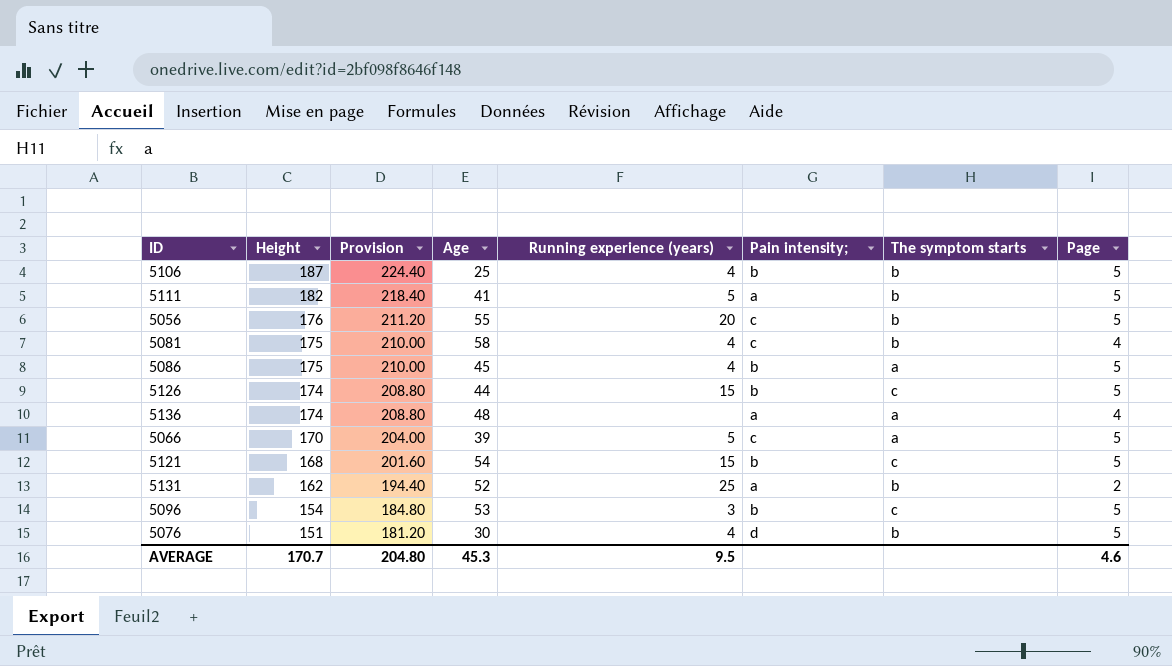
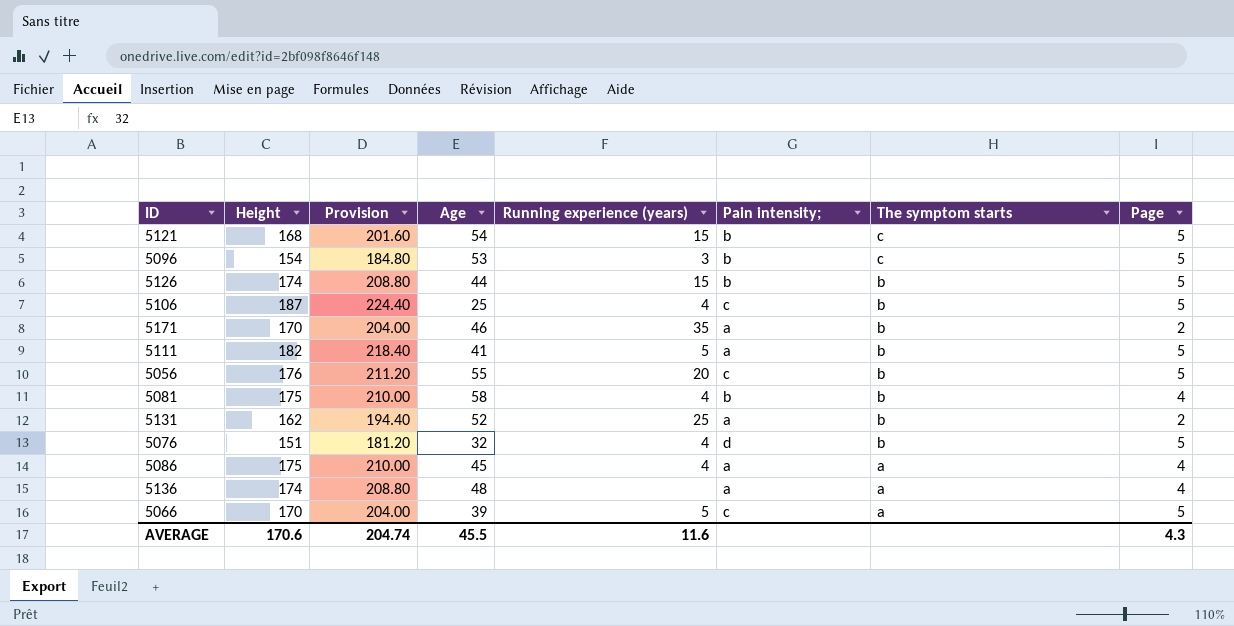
row order: Height descending -> The symptom starts descending
5126 | The symptom starts: c -> b
5106 | Pain intensity;: b -> c
row 5171: none -> 170 | 204.00 | 46 | 35 | a | b | 2
5081 | Pain intensity;: c -> b
5076 | Age: 30 -> 32
5086 | Pain intensity;: b -> a
5086 | Page: 5 -> 4
AVERAGE | Height: 170.7 -> 170.6
AVERAGE | Provision: 204.80 -> 204.74
AVERAGE | Age: 45.3 -> 45.5
AVERAGE | Running experience (years): 9.5 -> 11.6
AVERAGE | Page: 4.6 -> 4.3

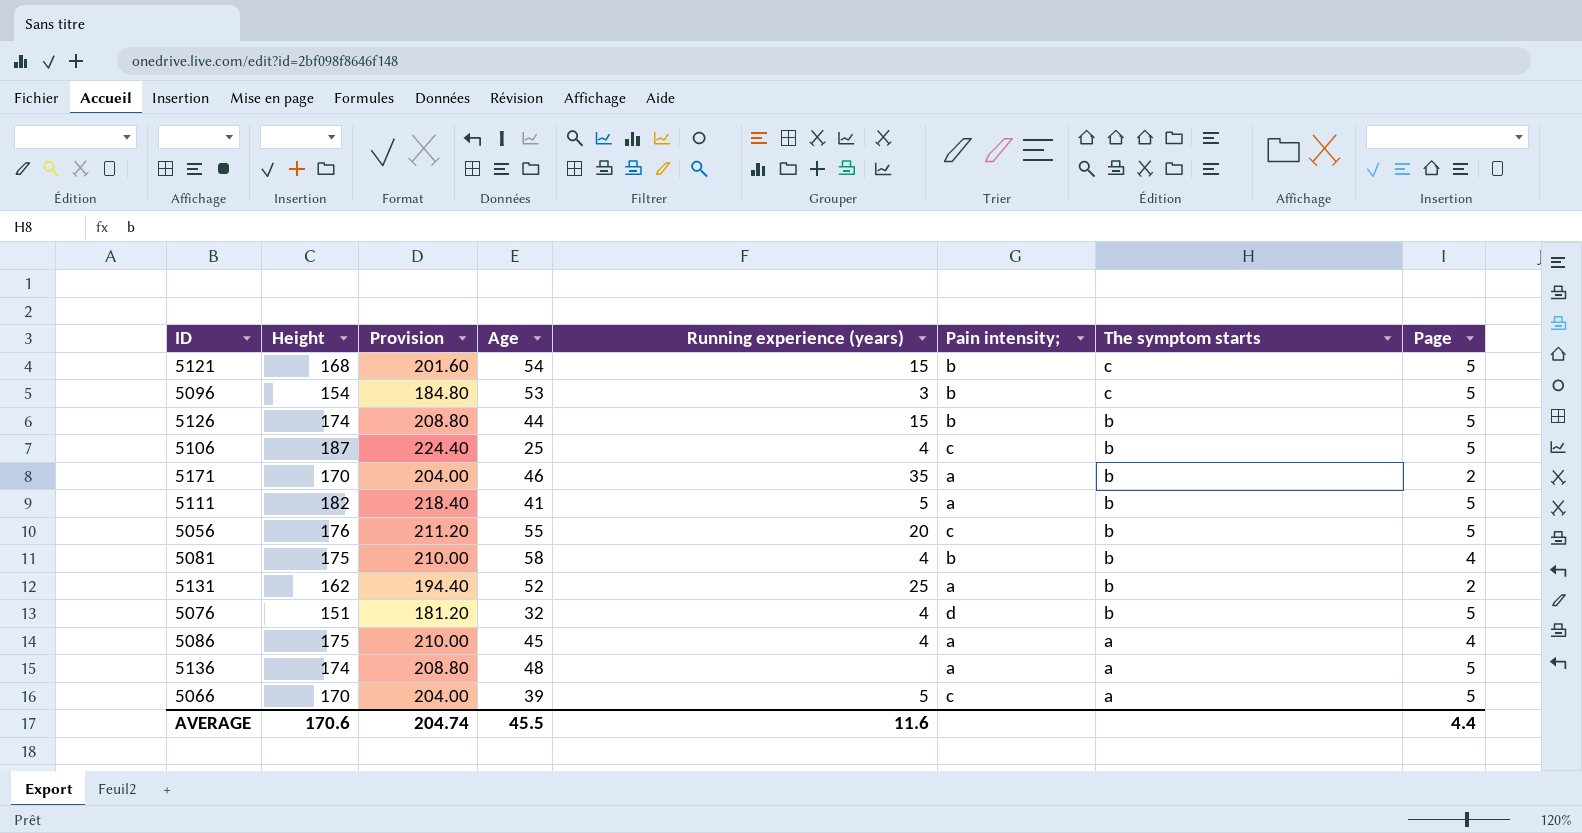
5136 | Page: 4 -> 5
AVERAGE | Page: 4.3 -> 4.4

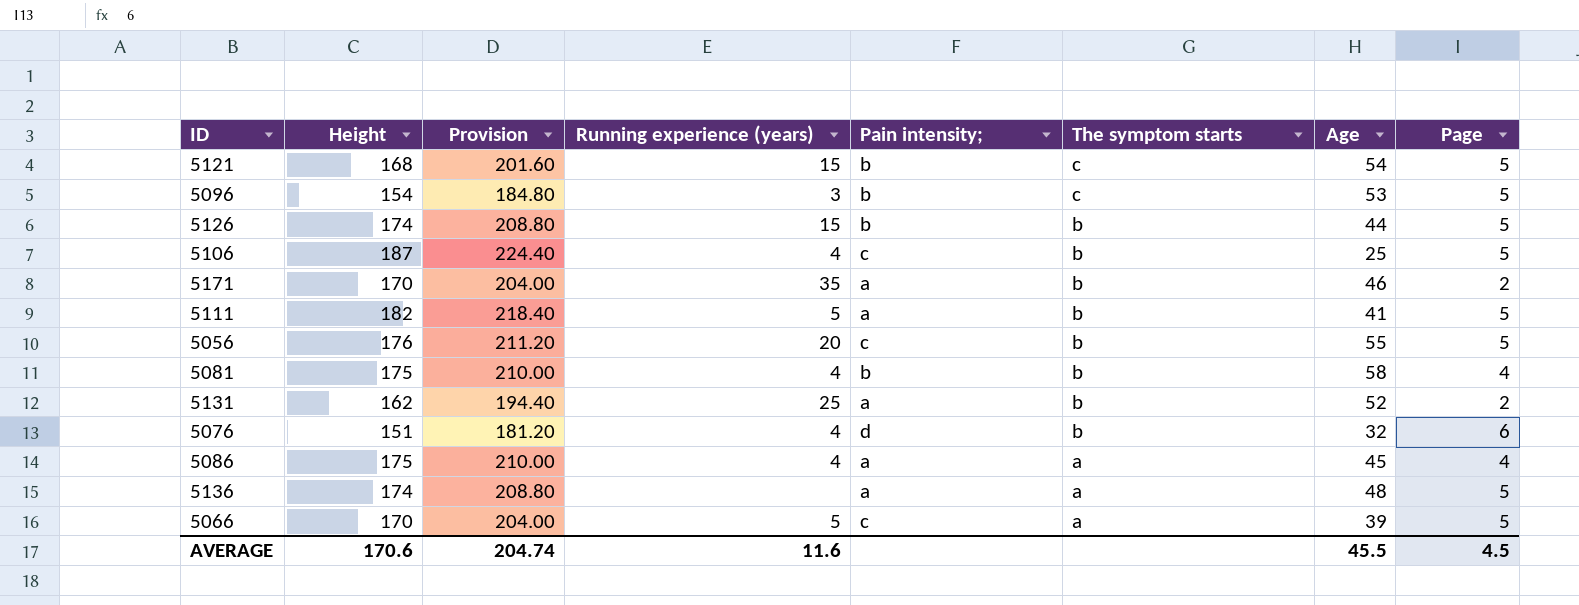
column Age | position: 4 -> 7
5076 | Page: 5 -> 6
AVERAGE | Page: 4.4 -> 4.5

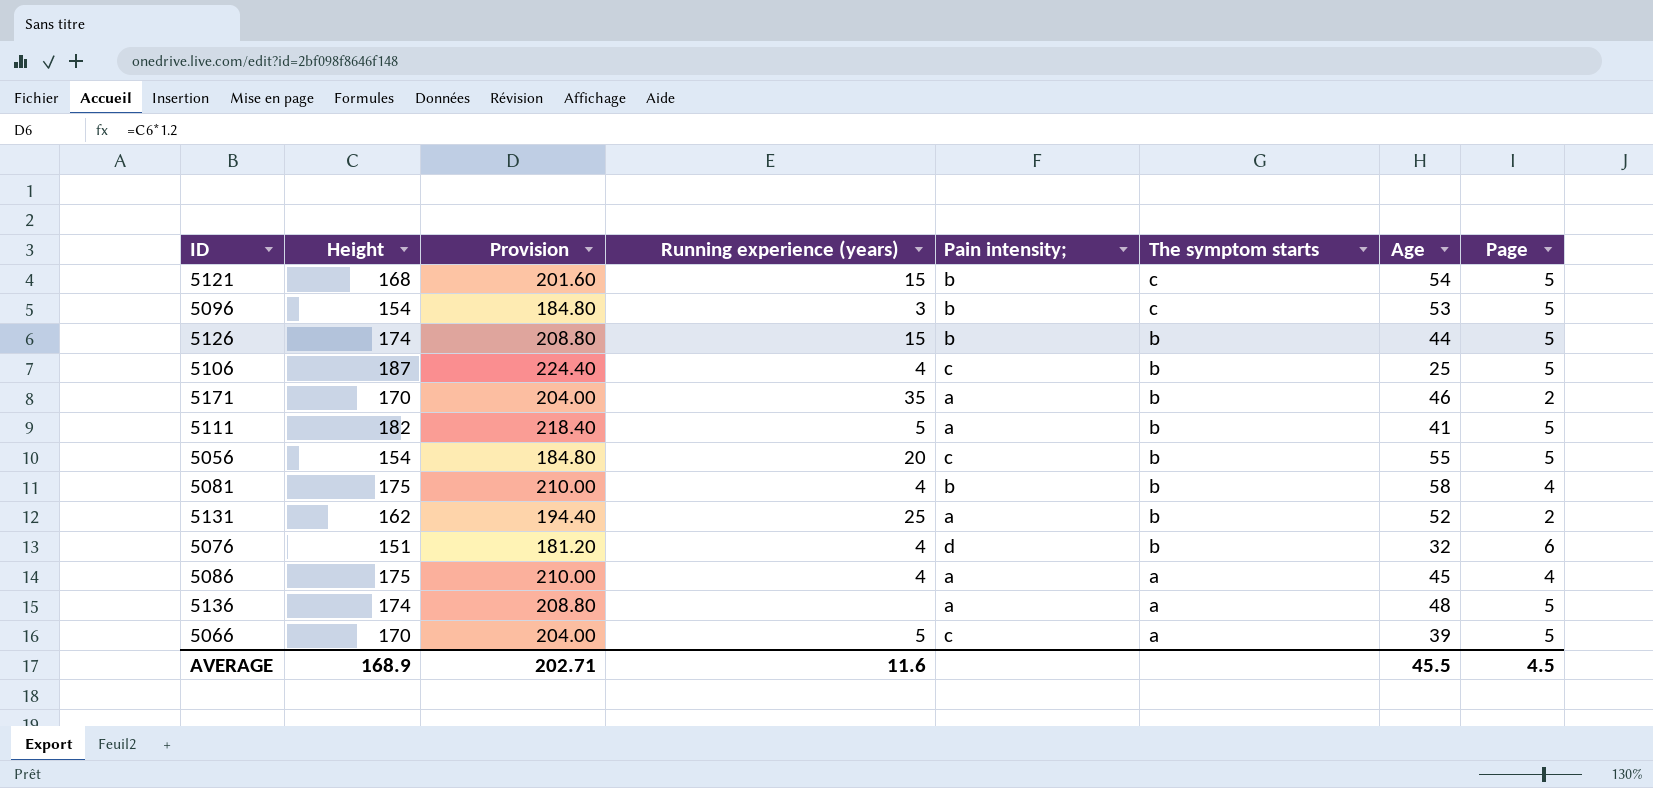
5056 | Height: 176 -> 154
5056 | Provision: 211.20 -> 184.80
AVERAGE | Height: 170.6 -> 168.9
AVERAGE | Provision: 204.74 -> 202.71

